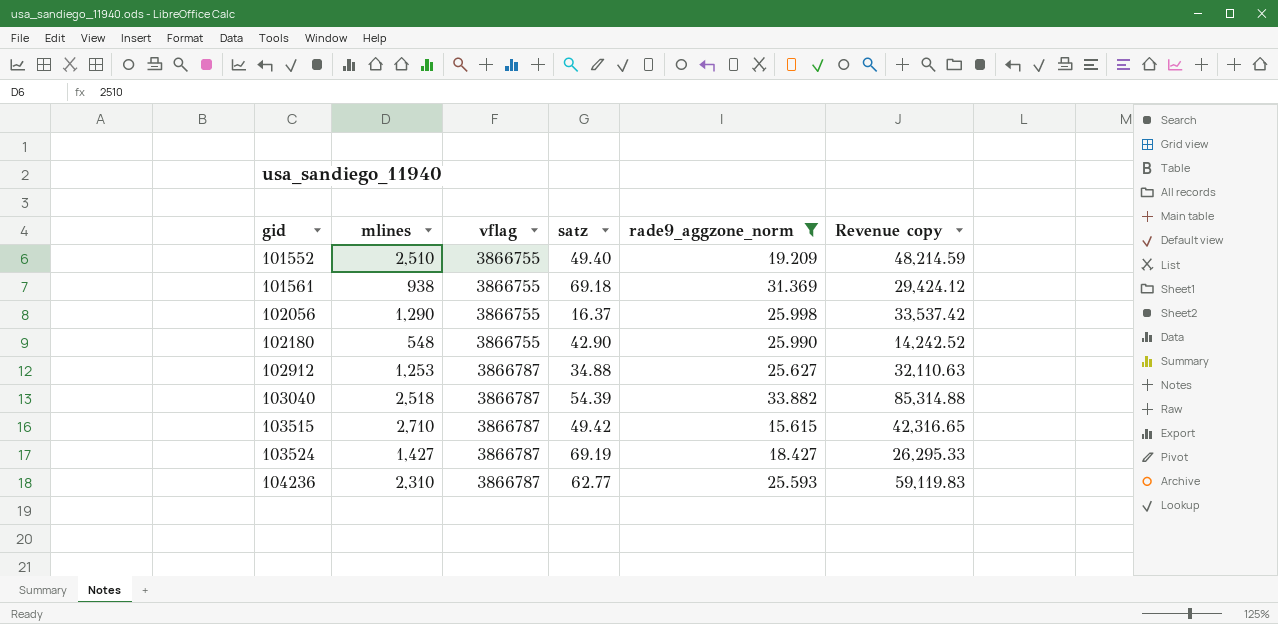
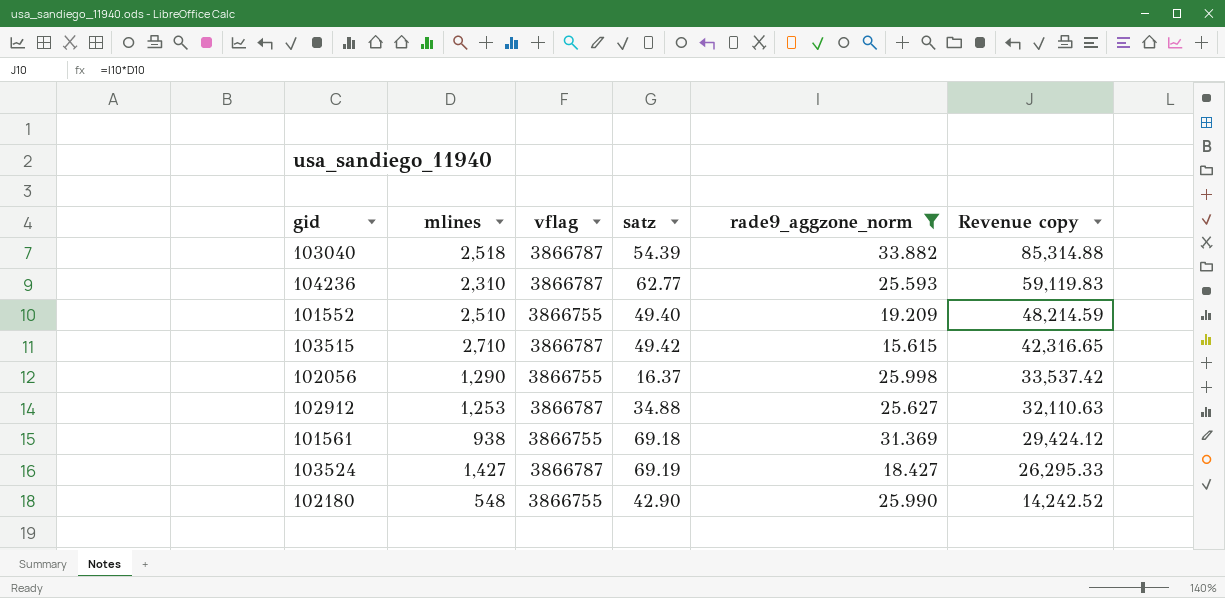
row order: gid ascending -> Revenue copy descending

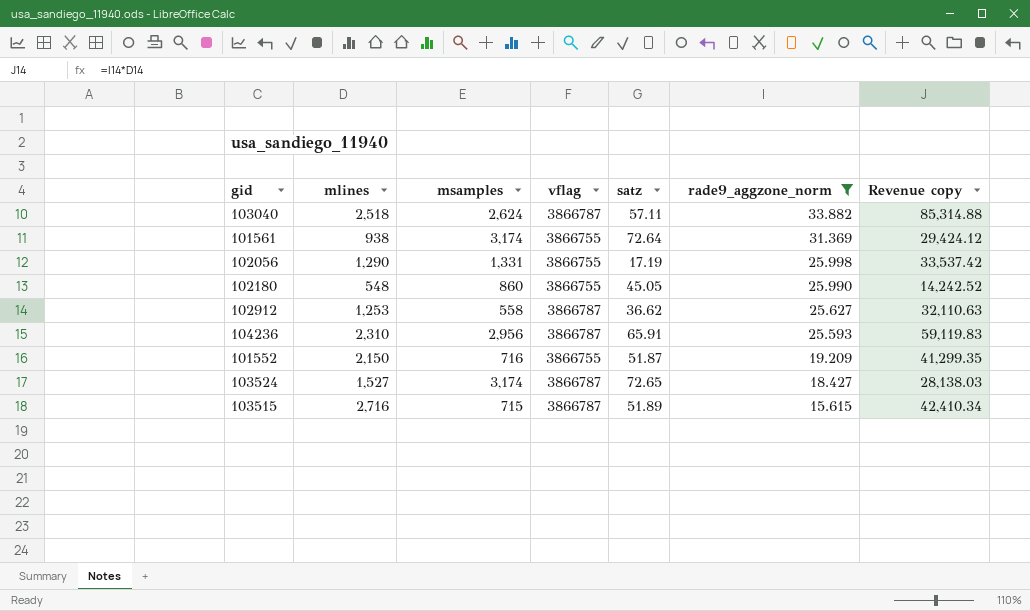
row order: Revenue copy descending -> rade9_aggzone_norm descending
column msamples | position: none -> 3
103040 | satz: 54.39 -> 57.11
101561 | satz: 69.18 -> 72.64
102056 | satz: 16.37 -> 17.19
102180 | satz: 42.90 -> 45.05
102912 | satz: 34.88 -> 36.62
104236 | satz: 62.77 -> 65.91
101552 | mlines: 2,510 -> 2,150
101552 | satz: 49.40 -> 51.87
101552 | Revenue copy: 48,214.59 -> 41,299.35
103524 | mlines: 1,427 -> 1,527
103524 | satz: 69.19 -> 72.65
103524 | Revenue copy: 26,295.33 -> 28,138.03
103515 | mlines: 2,710 -> 2,716
103515 | satz: 49.42 -> 51.89
103515 | Revenue copy: 42,316.65 -> 42,410.34

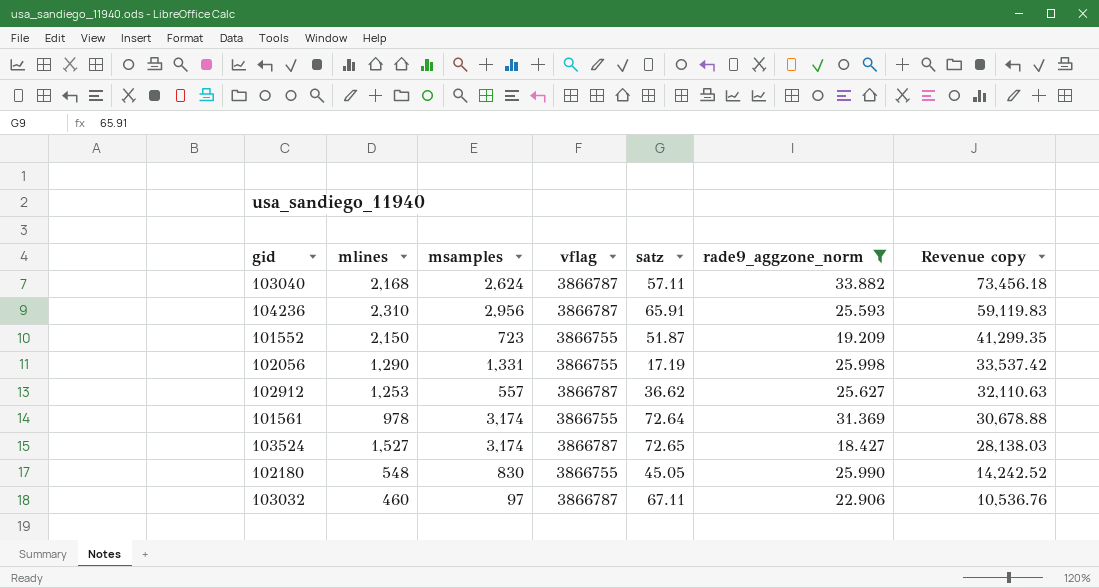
row order: rade9_aggzone_norm descending -> Revenue copy descending
row 103515: 2,716 | 715 | 3866787 | 51.89 | 15.615 | 42,410.34 -> none
103040 | mlines: 2,518 -> 2,168
103040 | Revenue copy: 85,314.88 -> 73,456.18
101552 | msamples: 716 -> 723
102912 | msamples: 558 -> 557
101561 | mlines: 938 -> 978
101561 | Revenue copy: 29,424.12 -> 30,678.88
102180 | msamples: 860 -> 830
row 103032: none -> 460 | 97 | 3866787 | 67.11 | 22.906 | 10,536.76

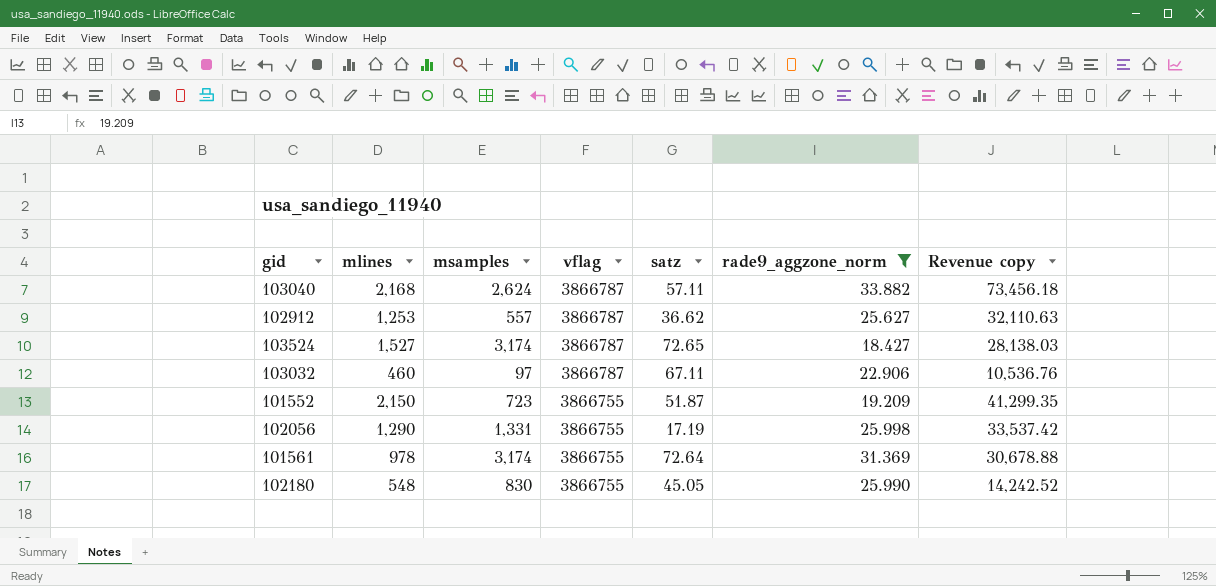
row order: Revenue copy descending -> vflag descending
row 104236: 2,310 | 2,956 | 3866787 | 65.91 | 25.593 | 59,119.83 -> none

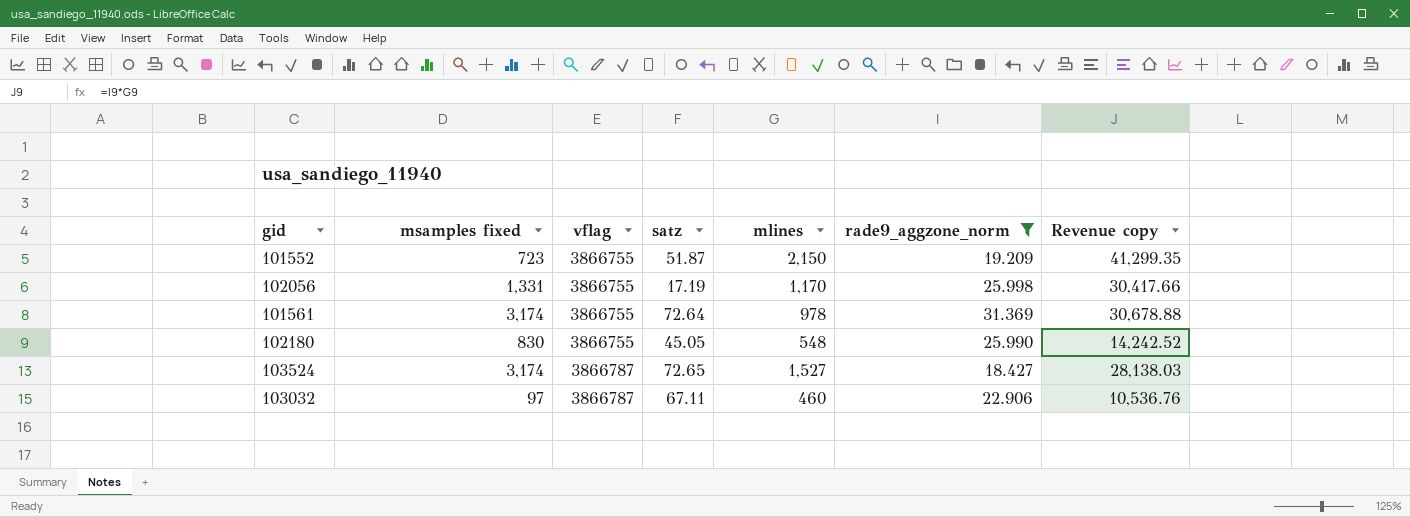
row order: vflag descending -> vflag ascending
column name: msamples -> msamples fixed
column mlines | position: 2 -> 5
row 103040: 2,168 | 2,624 | 3866787 | 57.11 | 33.882 | 73,456.18 -> none
row 102912: 1,253 | 557 | 3866787 | 36.62 | 25.627 | 32,110.63 -> none
102056 | mlines: 1,290 -> 1,170
102056 | Revenue copy: 33,537.42 -> 30,417.66

